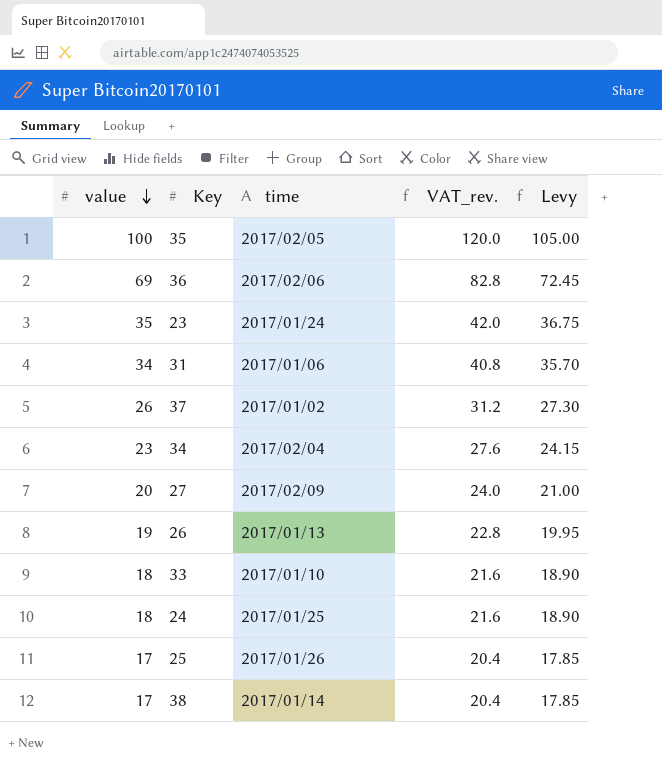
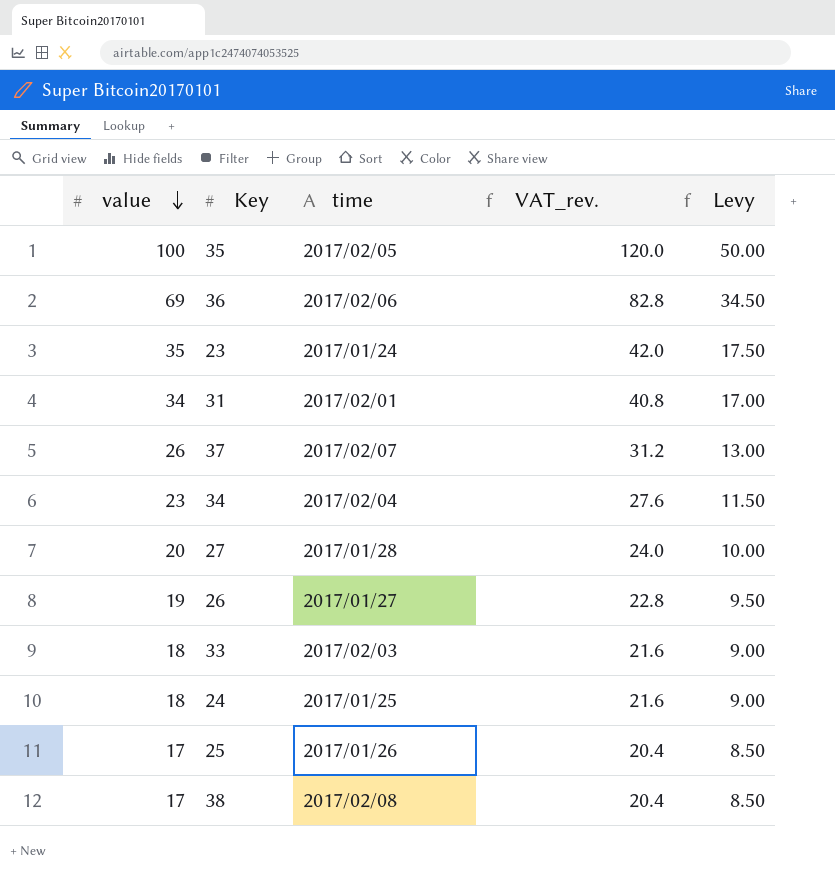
column Levy | formula: [value] * 1.05 -> [value] * 0.5
31 | time: 2017/01/06 -> 2017/02/01
37 | time: 2017/01/02 -> 2017/02/07
27 | time: 2017/02/09 -> 2017/01/28
26 | time: 2017/01/13 -> 2017/01/27
33 | time: 2017/01/10 -> 2017/02/03
38 | time: 2017/01/14 -> 2017/02/08

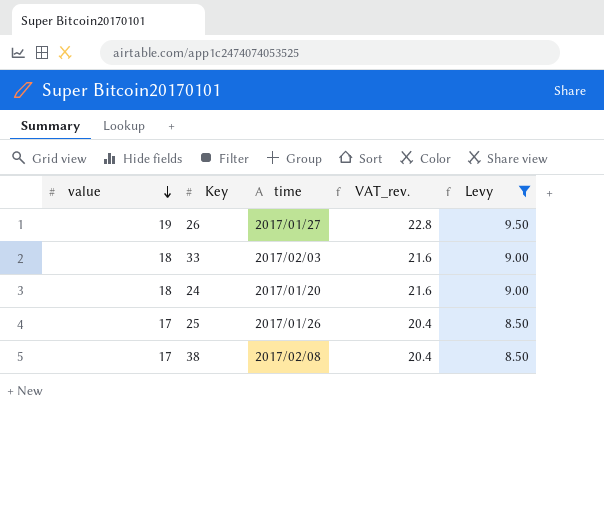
filter: none -> Levy <= 9.50
24 | time: 2017/01/25 -> 2017/01/20

